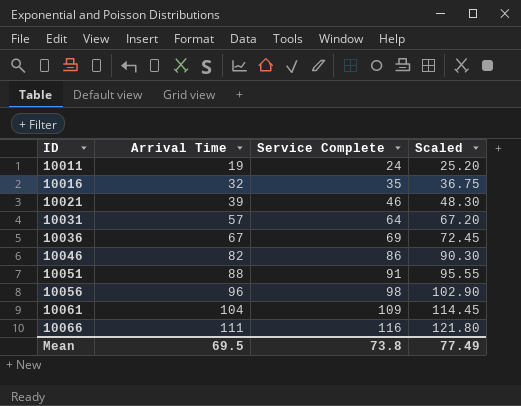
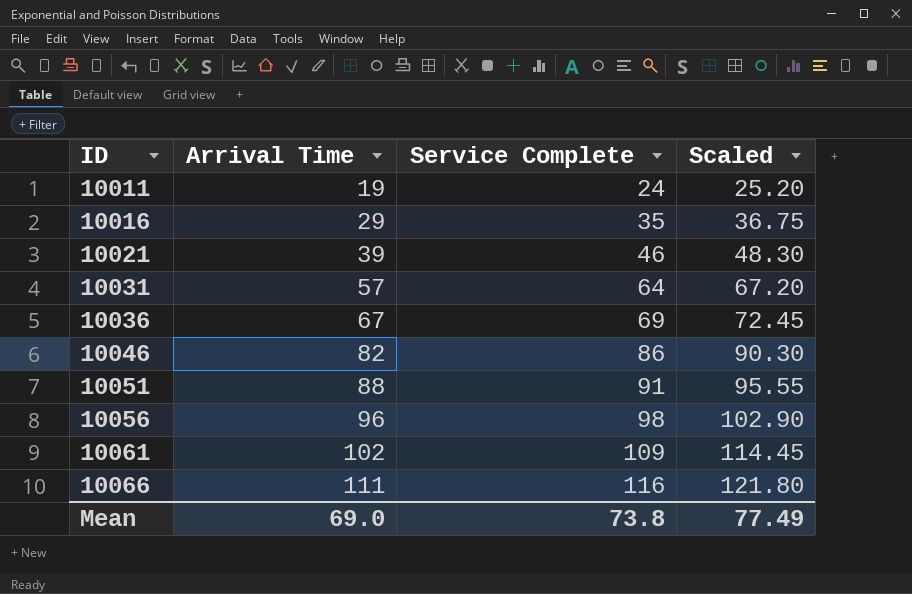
10016 | Arrival Time: 32 -> 29
10061 | Arrival Time: 104 -> 102
Mean | Arrival Time: 69.5 -> 69.0

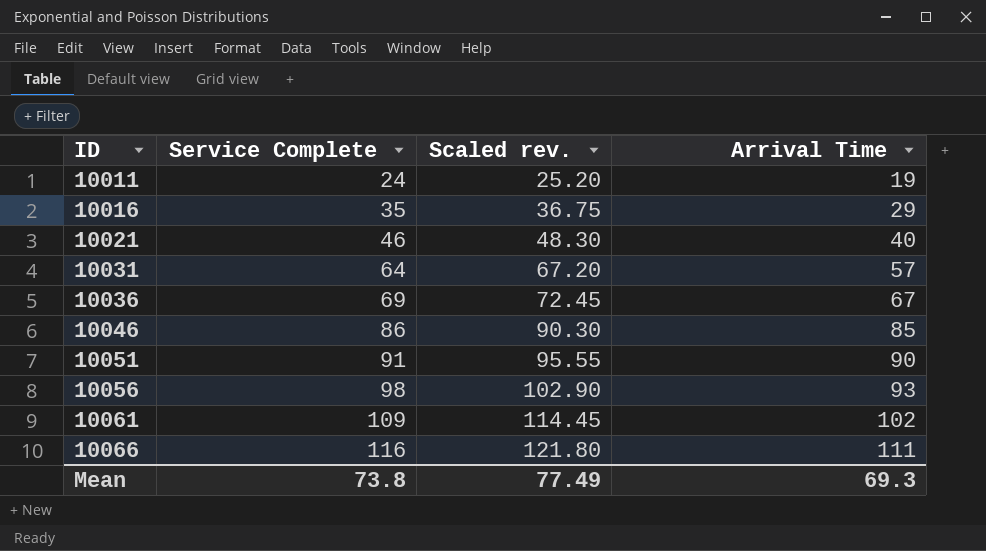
column name: Scaled -> Scaled rev.
column Arrival Time | position: 2 -> 4
10021 | Arrival Time: 39 -> 40
10046 | Arrival Time: 82 -> 85
10051 | Arrival Time: 88 -> 90
10056 | Arrival Time: 96 -> 93
Mean | Arrival Time: 69.0 -> 69.3

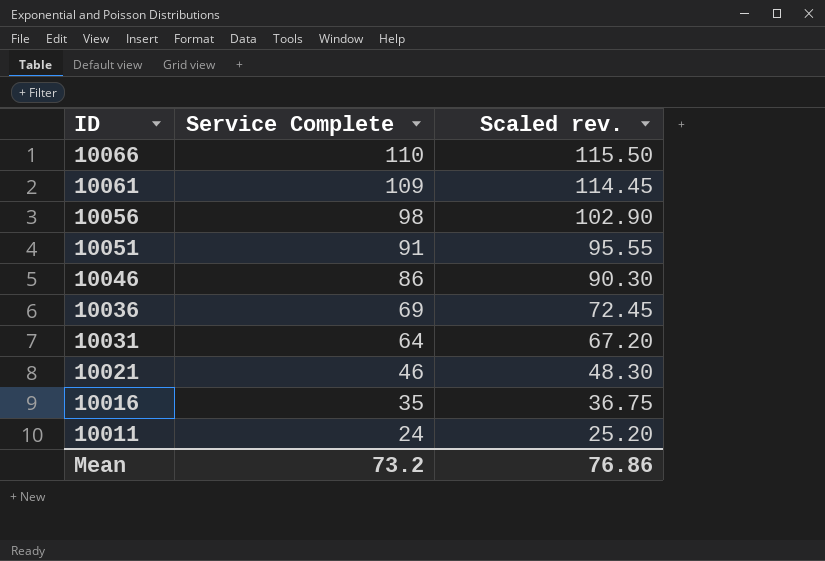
row order: ID ascending -> ID descending
column Arrival Time | position: 4 -> none
10066 | Service Complete: 116 -> 110
10066 | Scaled rev.: 121.80 -> 115.50
Mean | Service Complete: 73.8 -> 73.2
Mean | Scaled rev.: 77.49 -> 76.86

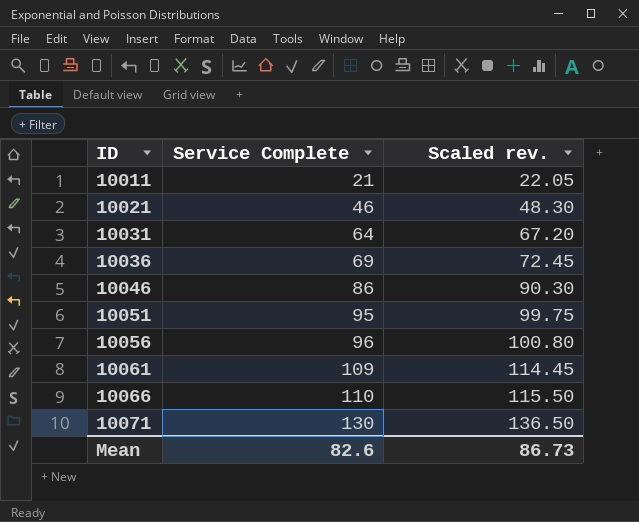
row order: ID descending -> ID ascending
row 10016: 35 | 36.75 -> none
10011 | Service Complete: 24 -> 21
10011 | Scaled rev.: 25.20 -> 22.05
10051 | Service Complete: 91 -> 95
10051 | Scaled rev.: 95.55 -> 99.75
10056 | Service Complete: 98 -> 96
10056 | Scaled rev.: 102.90 -> 100.80
row 10071: none -> 130 | 136.50
Mean | Service Complete: 73.2 -> 82.6
Mean | Scaled rev.: 76.86 -> 86.73

